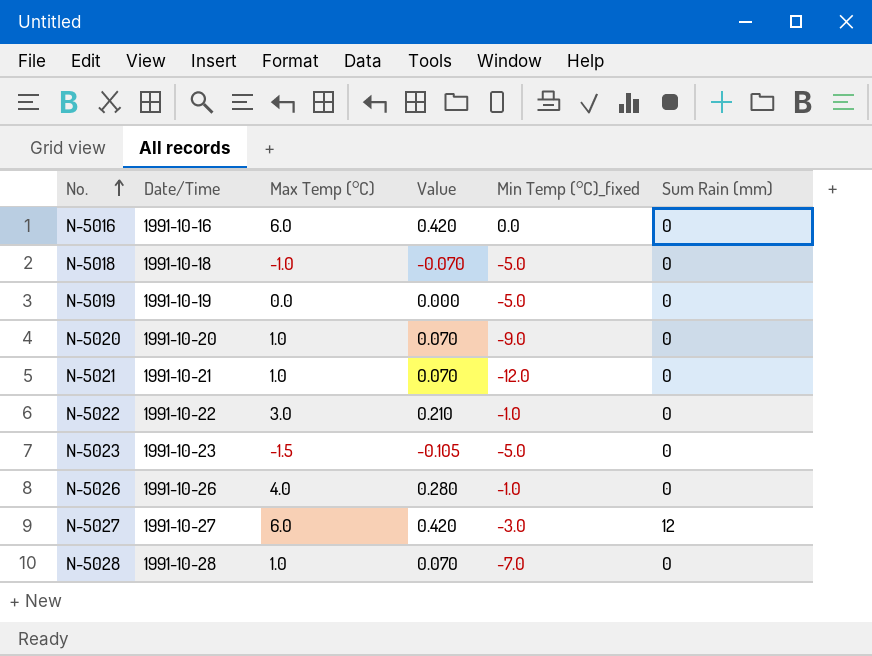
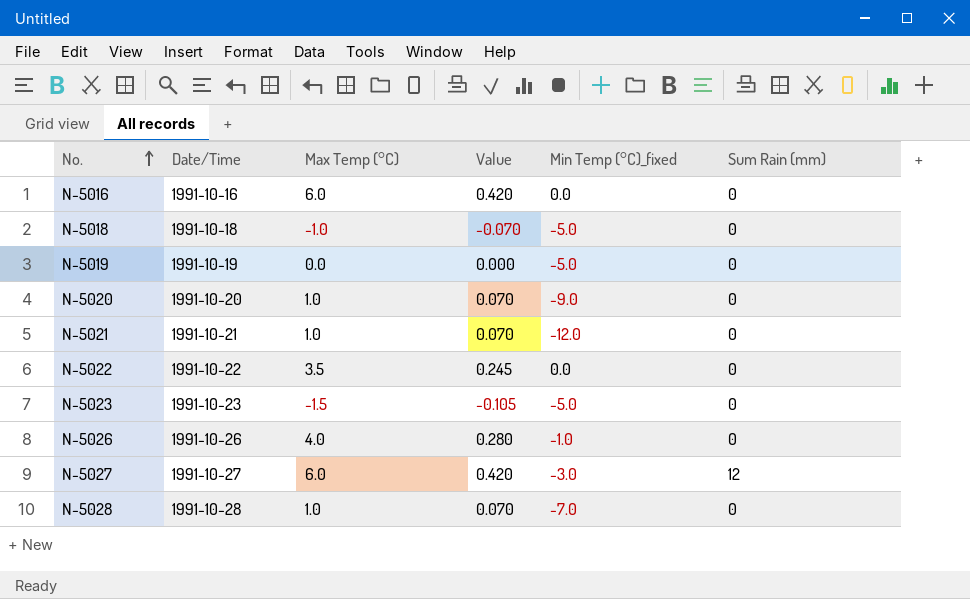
N-5022 | Max Temp (°C): 3.0 -> 3.5
N-5022 | Value: 0.210 -> 0.245
N-5022 | Min Temp (°C)_fixed: -1.0 -> 0.0

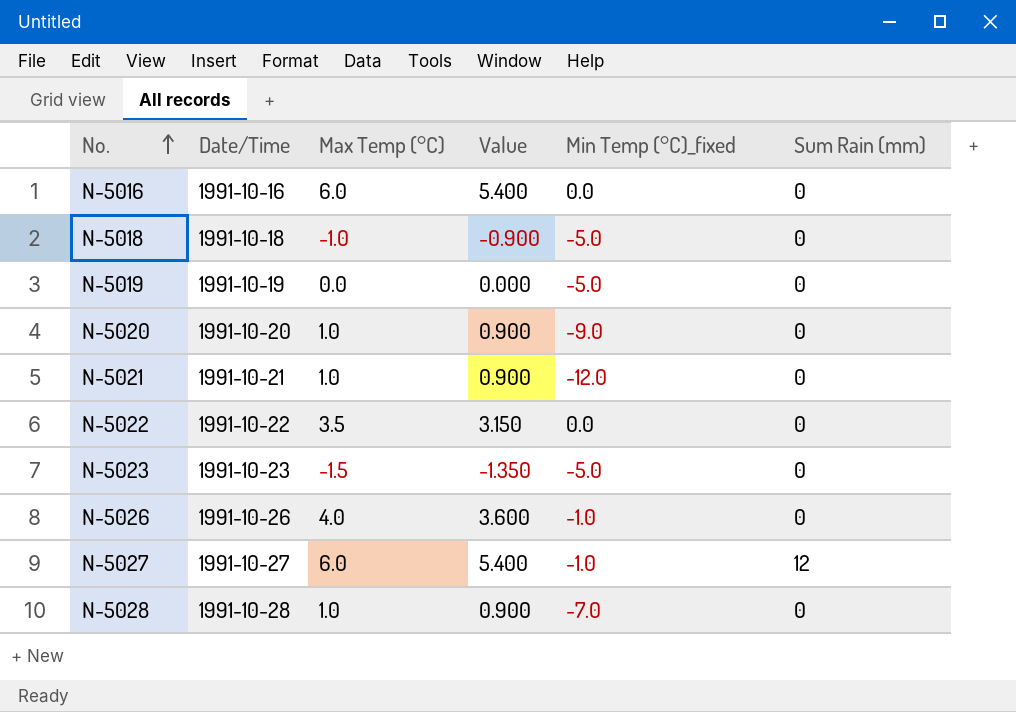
column Value | formula: [Max Temp (°C)] * 0.07 -> [Max Temp (°C)] * 0.9
N-5027 | Min Temp (°C)_fixed: -3.0 -> -1.0

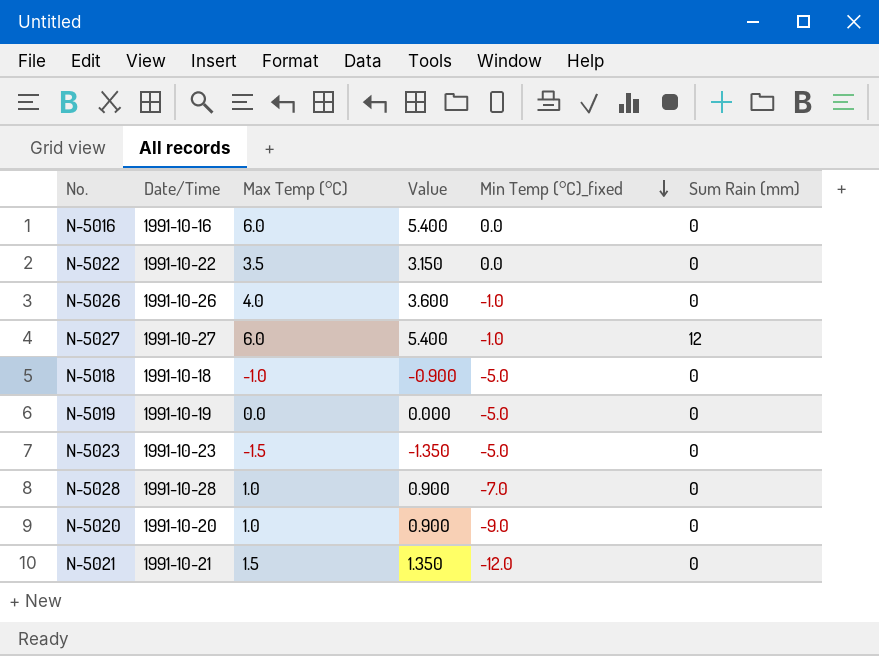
row order: No. ascending -> Min Temp (°C)_fixed descending
N-5021 | Max Temp (°C): 1.0 -> 1.5
N-5021 | Value: 0.900 -> 1.350

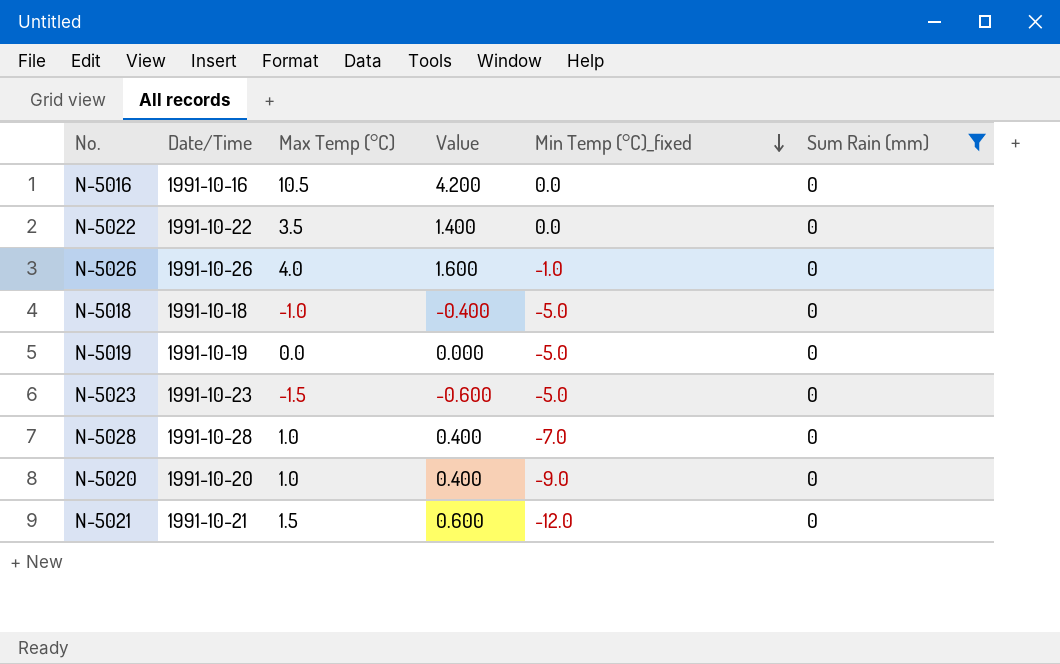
filter: none -> Sum Rain (mm) = 0
column Value | formula: [Max Temp (°C)] * 0.9 -> [Max Temp (°C)] * 0.4
N-5016 | Max Temp (°C): 6.0 -> 10.5

